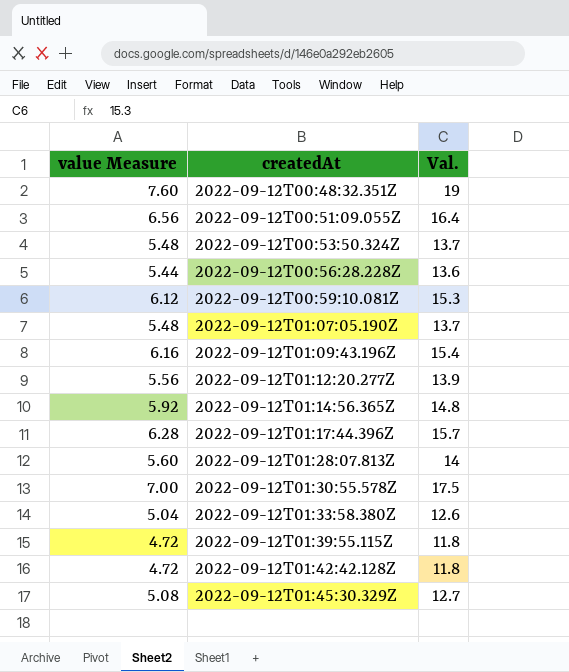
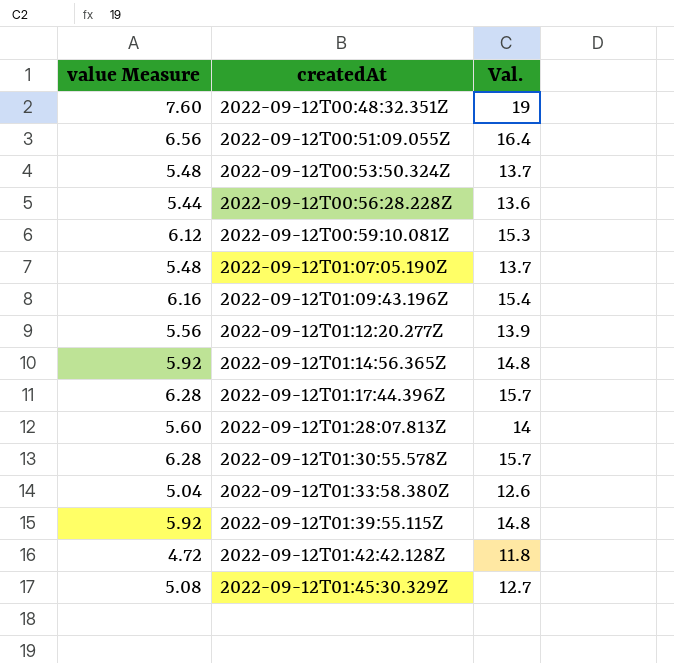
2022-09-12T01:30:55.578Z | value Measure: 7.00 -> 6.28
2022-09-12T01:30:55.578Z | Val.: 17.5 -> 15.7
2022-09-12T01:39:55.115Z | value Measure: 4.72 -> 5.92
2022-09-12T01:39:55.115Z | Val.: 11.8 -> 14.8

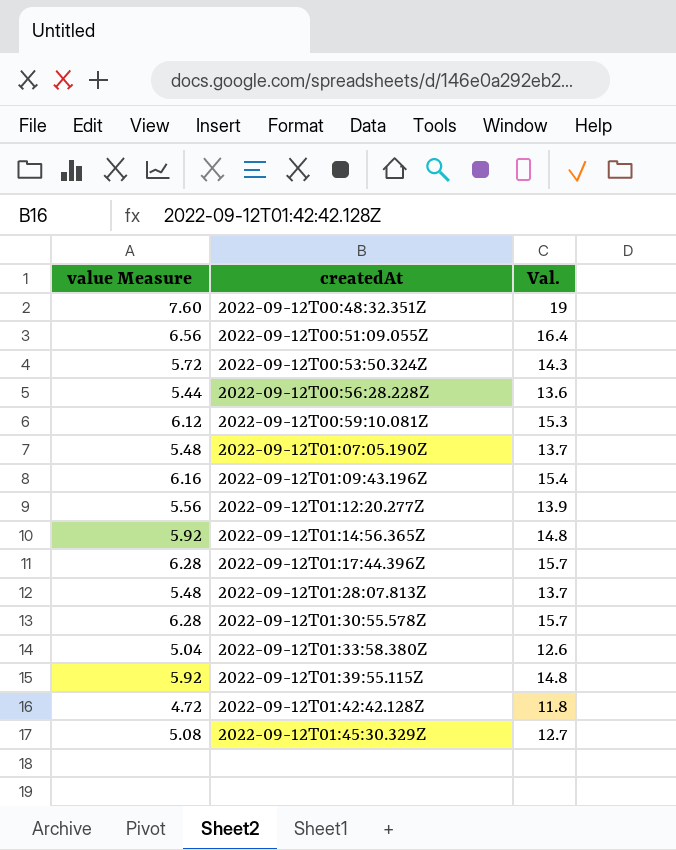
2022-09-12T00:53:50.324Z | value Measure: 5.48 -> 5.72
2022-09-12T00:53:50.324Z | Val.: 13.7 -> 14.3
2022-09-12T01:28:07.813Z | value Measure: 5.60 -> 5.48
2022-09-12T01:28:07.813Z | Val.: 14 -> 13.7

